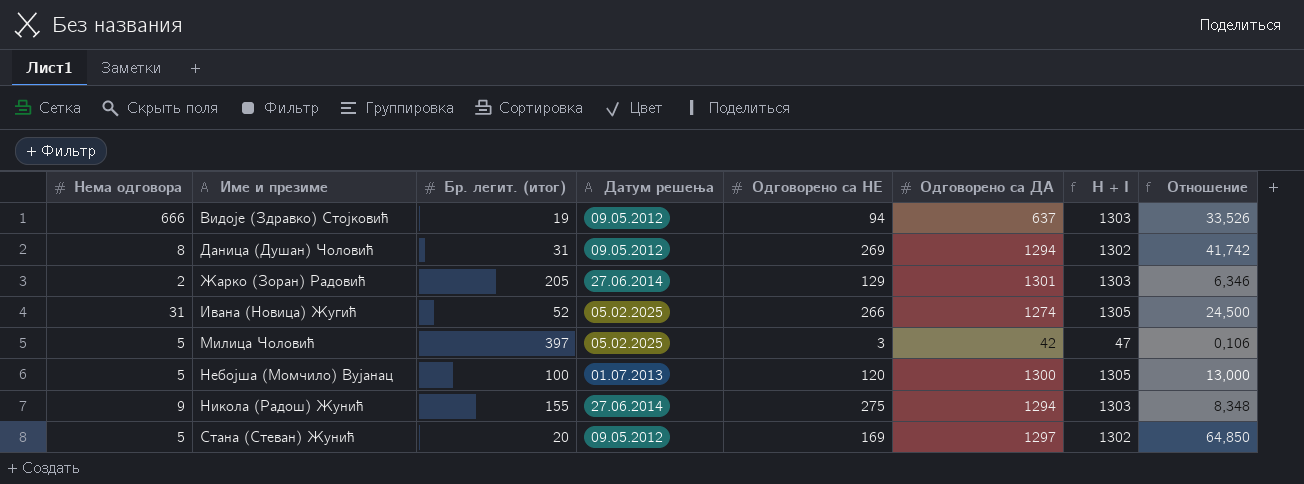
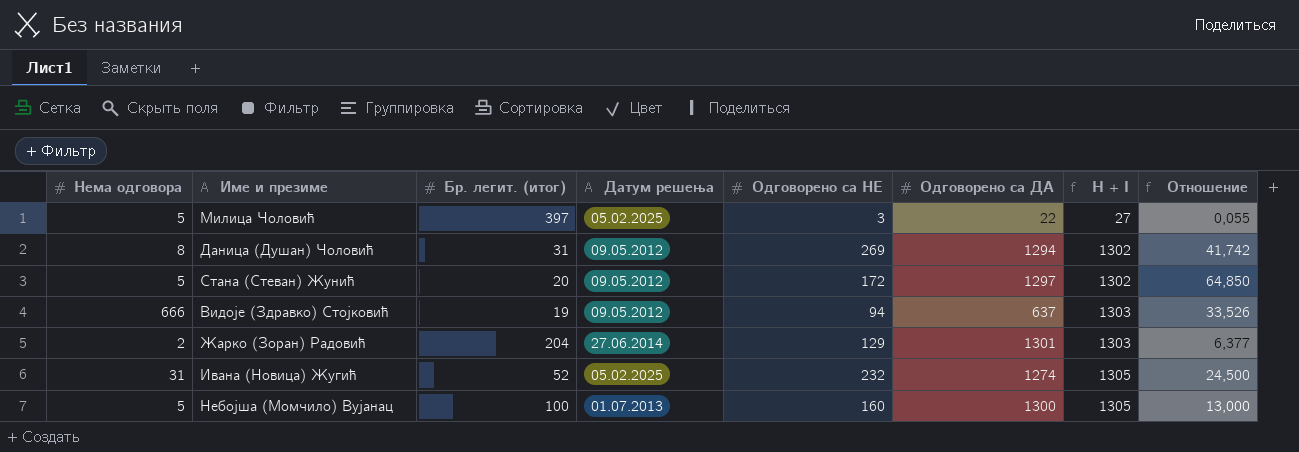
row order: Име и презиме ascending -> H + I ascending
row Никола (Радош) Жунић: 9 | 155 | 27.06.2014 | 275 | 1294 | 1303 | 8,348 -> none
Милица Чоловић | Одговорено са ДА: 42 -> 22
Милица Чоловић | H + I: 47 -> 27
Милица Чоловић | Отношение: 0,106 -> 0,055
Стана (Стеван) Жунић | Одговорено са НЕ: 169 -> 172
Жарко (Зоран) Радовић | Бр. легит. (итог): 205 -> 204
Жарко (Зоран) Радовић | Отношение: 6,346 -> 6,377
Ивана (Новица) Жугић | Одговорено са НЕ: 266 -> 232
Небојша (Момчило) Вујанац | Одговорено са НЕ: 120 -> 160

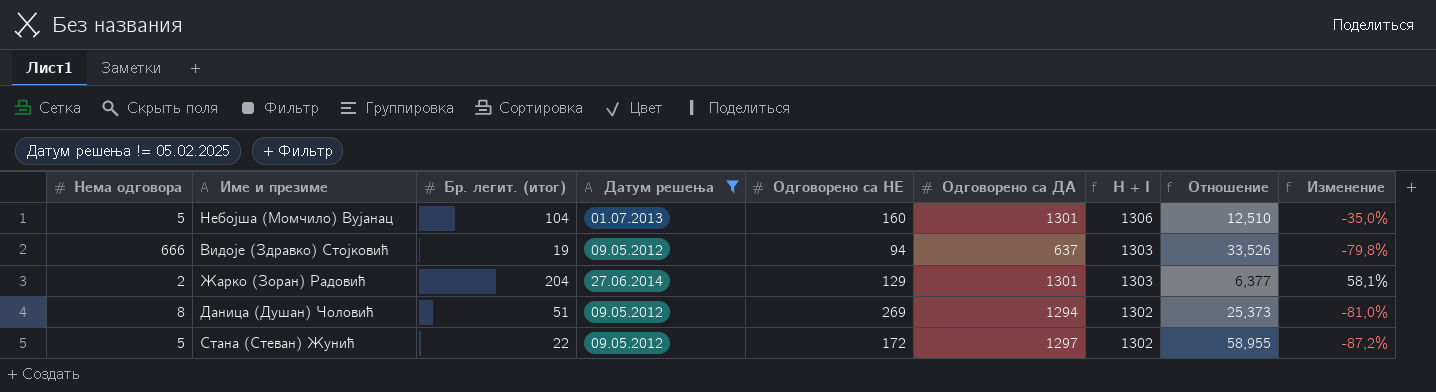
filter: none -> Датум решења != 05.02.2025
row order: H + I ascending -> H + I descending
column Изменение | formula: none -> ([Бр. легит. (итог)] - [Одговорено са НЕ]) / [Одговорено са НЕ]
Небојша (Момчило) Вујанац | Бр. легит. (итог): 100 -> 104
Небојша (Момчило) Вујанац | Одговорено са ДА: 1300 -> 1301
Небојша (Момчило) Вујанац | H + I: 1305 -> 1306
Небојша (Момчило) Вујанац | Отношение: 13,000 -> 12,510
Даница (Душан) Чоловић | Бр. легит. (итог): 31 -> 51
Даница (Душан) Чоловић | Отношение: 41,742 -> 25,373
Стана (Стеван) Жунић | Бр. легит. (итог): 20 -> 22
Стана (Стеван) Жунић | Отношение: 64,850 -> 58,955

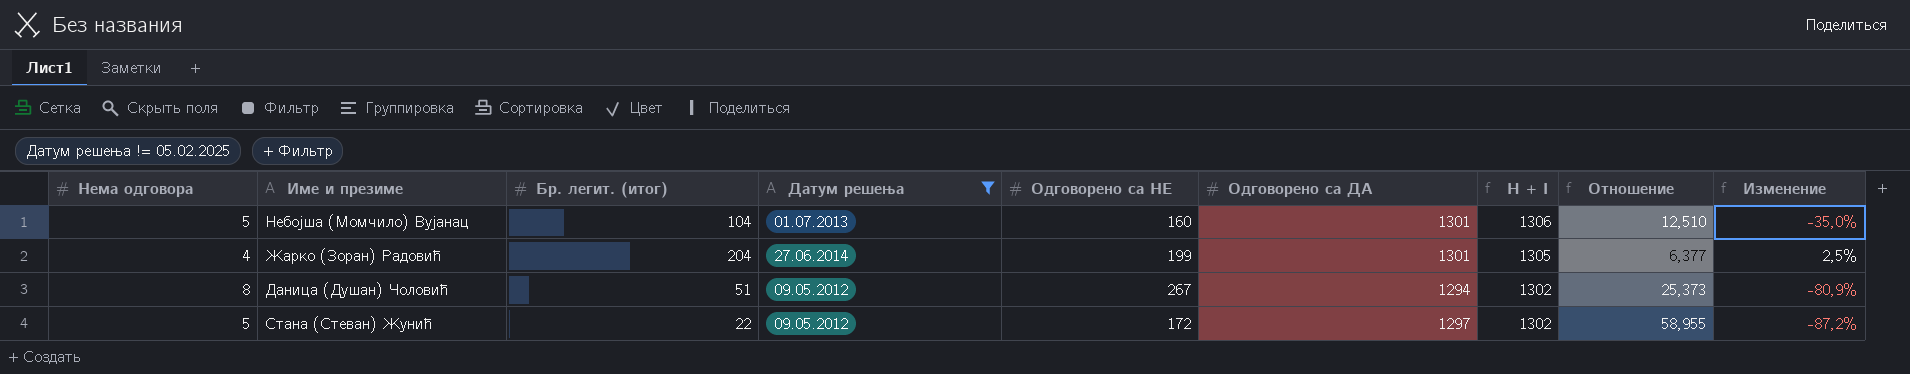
row Видоје (Здравко) Стојковић: 666 | 19 | 09.05.2012 | 94 | 637 | 1303 | 33,526 | -79,8% -> none
Жарко (Зоран) Радовић | Нема одговора: 2 -> 4
Жарко (Зоран) Радовић | Одговорено са НЕ: 129 -> 199
Жарко (Зоран) Радовић | H + I: 1303 -> 1305
Жарко (Зоран) Радовић | Изменение: 58,1% -> 2,5%
Даница (Душан) Чоловић | Одговорено са НЕ: 269 -> 267
Даница (Душан) Чоловић | Изменение: -81,0% -> -80,9%

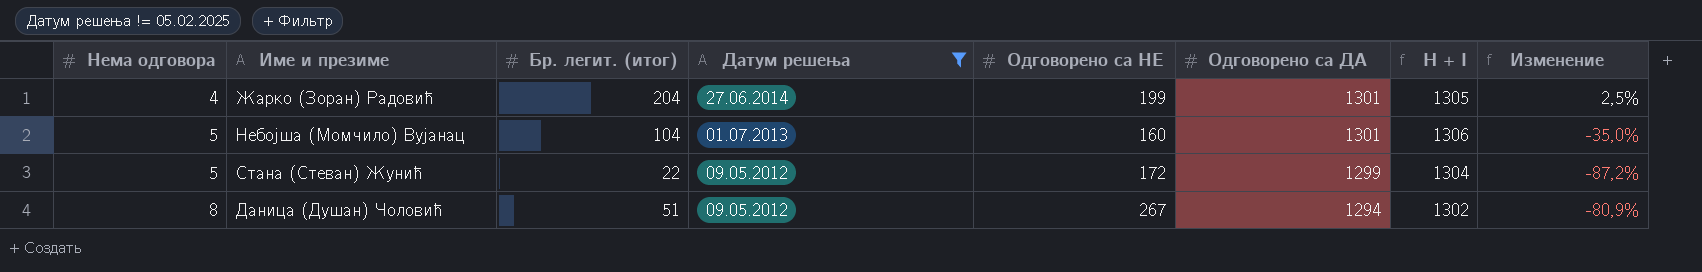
row order: H + I descending -> Нема одговора ascending
column Отношение | formula: [Одговорено са ДА] / [Бр. легит. (итог)] -> none
Стана (Стеван) Жунић | Одговорено са ДА: 1297 -> 1299
Стана (Стеван) Жунић | H + I: 1302 -> 1304

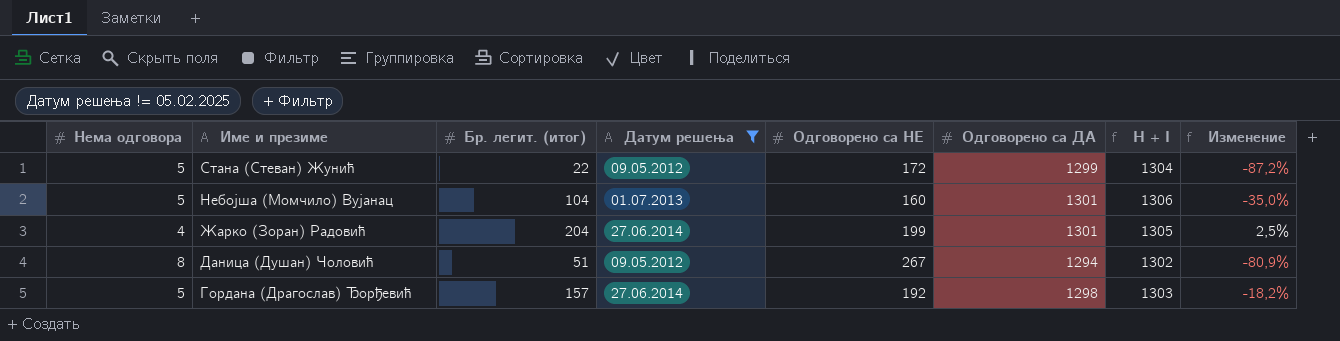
row order: Нема одговора ascending -> Име и презиме descending
row Гордана (Драгослав) Ђорђевић: none -> 5 | 157 | 27.06.2014 | 192 | 1298 | 1303 | -18,2%

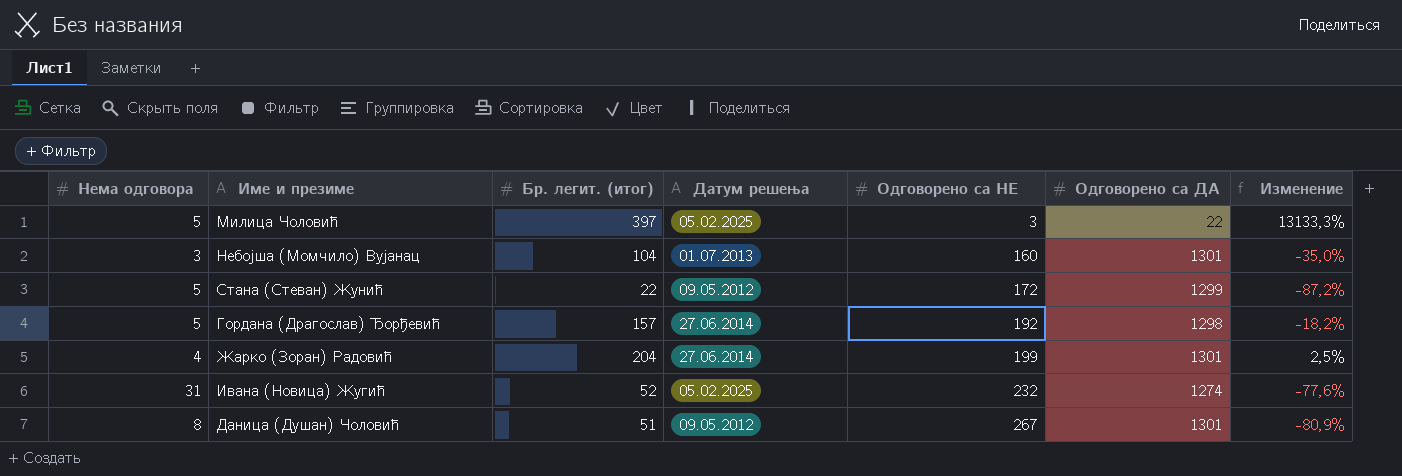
filter: Датум решења != 05.02.2025 -> none
row order: Име и презиме descending -> Одговорено са НЕ ascending
column H + I | formula: [Нема одговора] + [Одговорено са ДА] -> none
Небојша (Момчило) Вујанац | Нема одговора: 5 -> 3
Даница (Душан) Чоловић | Одговорено са ДА: 1294 -> 1301

